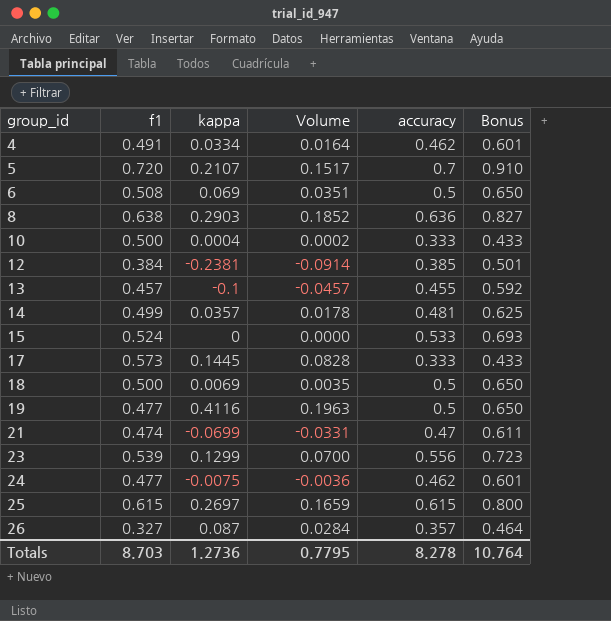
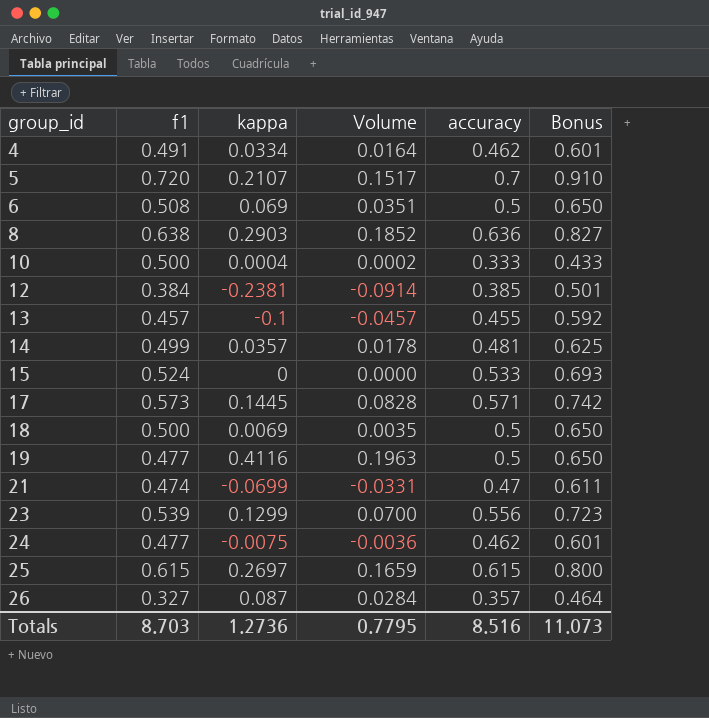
17 | accuracy: 0.333 -> 0.571
17 | Bonus: 0.433 -> 0.742
Totals | accuracy: 8.278 -> 8.516
Totals | Bonus: 10.764 -> 11.073

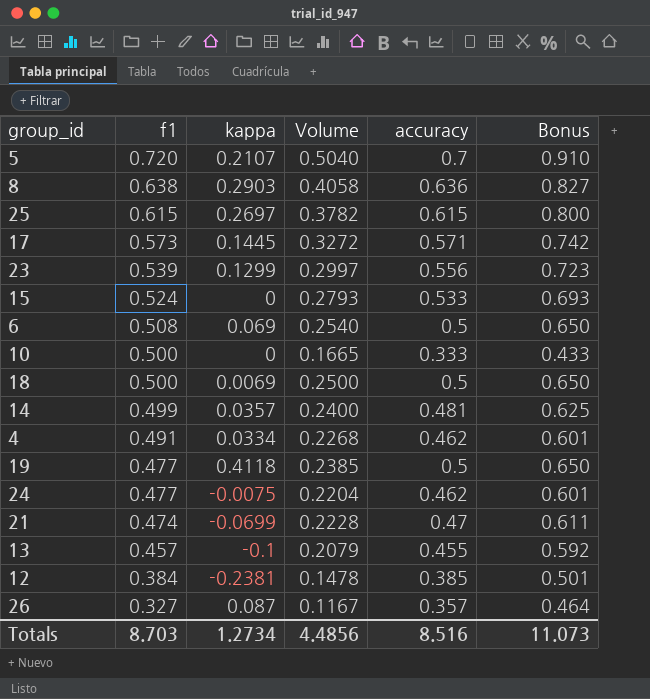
row order: group_id ascending -> f1 descending
column Volume | formula: [f1] * [kappa] -> [f1] * [accuracy]
10 | kappa: 0.0004 -> 0
19 | kappa: 0.4116 -> 0.4118
Totals | kappa: 1.2736 -> 1.2734
Totals | Volume: 0.7795 -> 4.4856

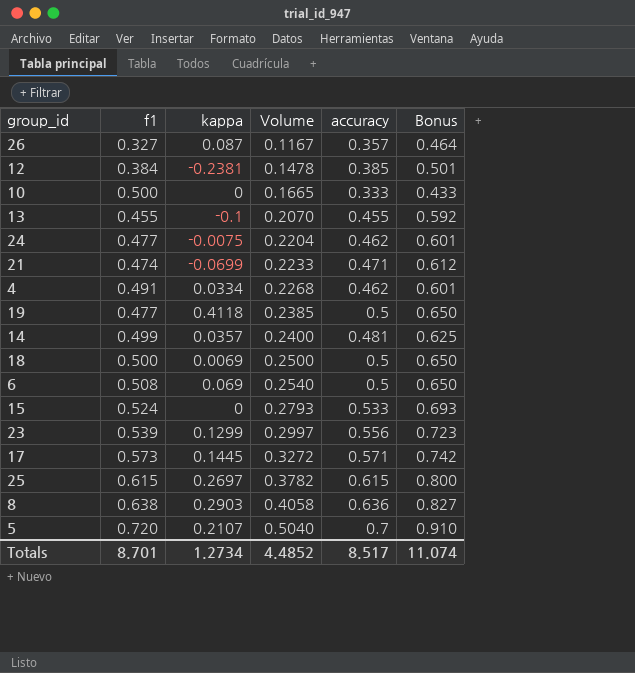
row order: f1 descending -> Volume ascending
13 | f1: 0.457 -> 0.455
13 | Volume: 0.2079 -> 0.2070
21 | Volume: 0.2228 -> 0.2233
21 | accuracy: 0.47 -> 0.471
21 | Bonus: 0.611 -> 0.612
Totals | f1: 8.703 -> 8.701
Totals | Volume: 4.4856 -> 4.4852
Totals | accuracy: 8.516 -> 8.517
Totals | Bonus: 11.073 -> 11.074

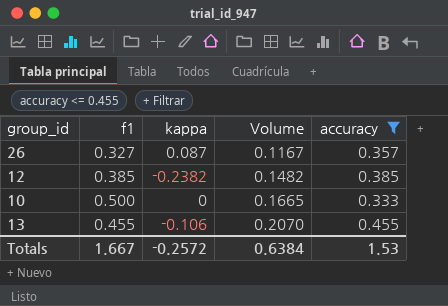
filter: none -> accuracy <= 0.455
column Bonus | formula: [accuracy] * 1.3 -> none
12 | f1: 0.384 -> 0.385
12 | kappa: -0.2381 -> -0.2382
12 | Volume: 0.1478 -> 0.1482
13 | kappa: -0.1 -> -0.106
Totals | f1: 8.701 -> 1.667
Totals | kappa: 1.2734 -> -0.2572
Totals | Volume: 4.4852 -> 0.6384
Totals | accuracy: 8.517 -> 1.53

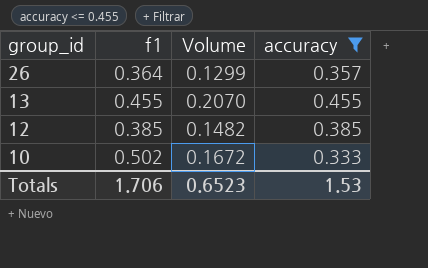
row order: Volume ascending -> group_id descending
column kappa | position: 3 -> none
26 | f1: 0.327 -> 0.364
26 | Volume: 0.1167 -> 0.1299
10 | f1: 0.500 -> 0.502
10 | Volume: 0.1665 -> 0.1672
Totals | f1: 1.667 -> 1.706
Totals | Volume: 0.6384 -> 0.6523

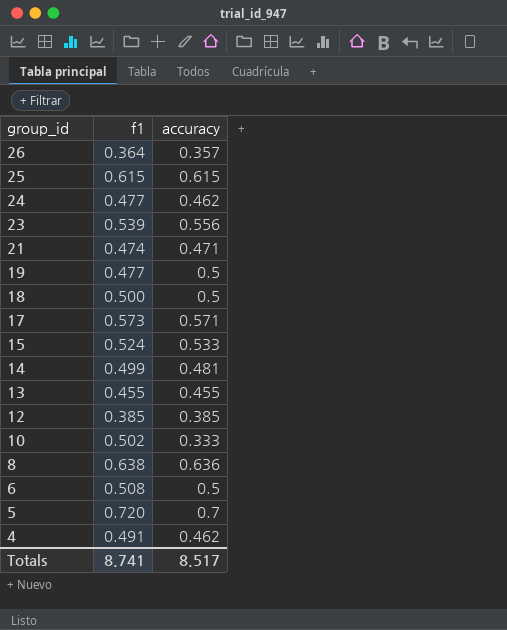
filter: accuracy <= 0.455 -> none
column Volume | formula: [f1] * [accuracy] -> none
Totals | f1: 1.706 -> 8.741
Totals | accuracy: 1.53 -> 8.517

